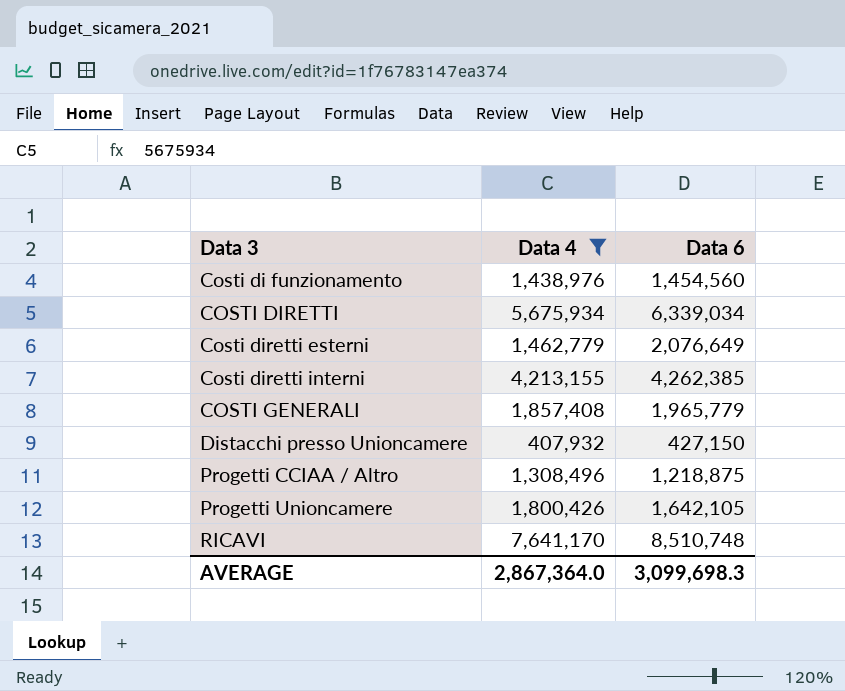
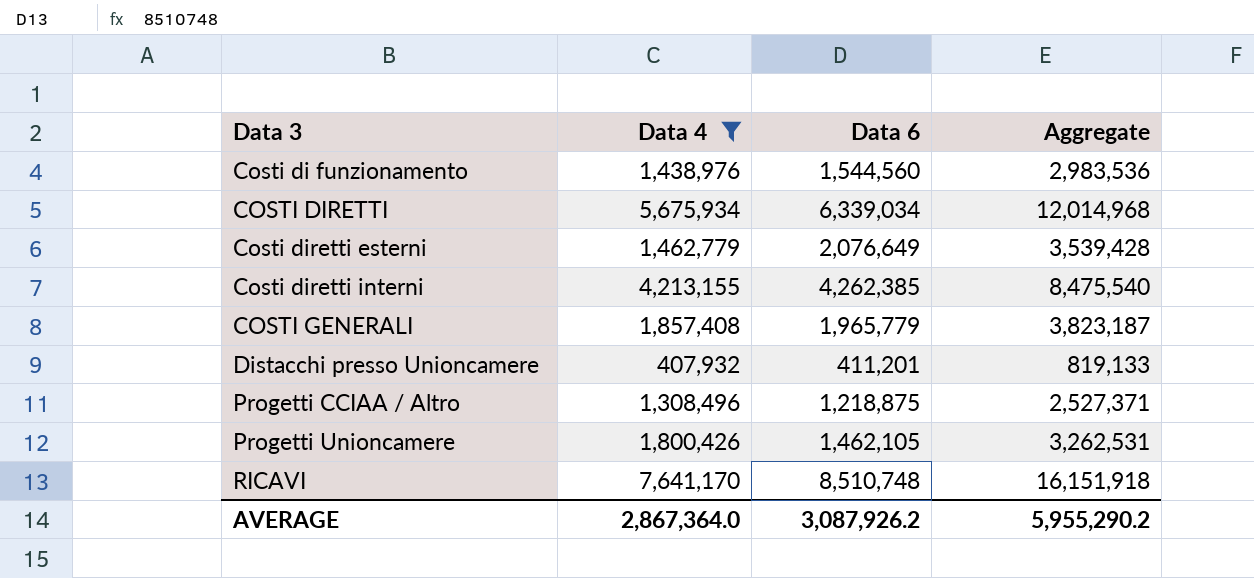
column Aggregate | formula: none -> [Data 4] + [Data 6]
Costi di funzionamento | Data 6: 1,454,560 -> 1,544,560
Distacchi presso Unioncamere | Data 6: 427,150 -> 411,201
Progetti Unioncamere | Data 6: 1,642,105 -> 1,462,105
AVERAGE | Data 6: 3,099,698.3 -> 3,087,926.2

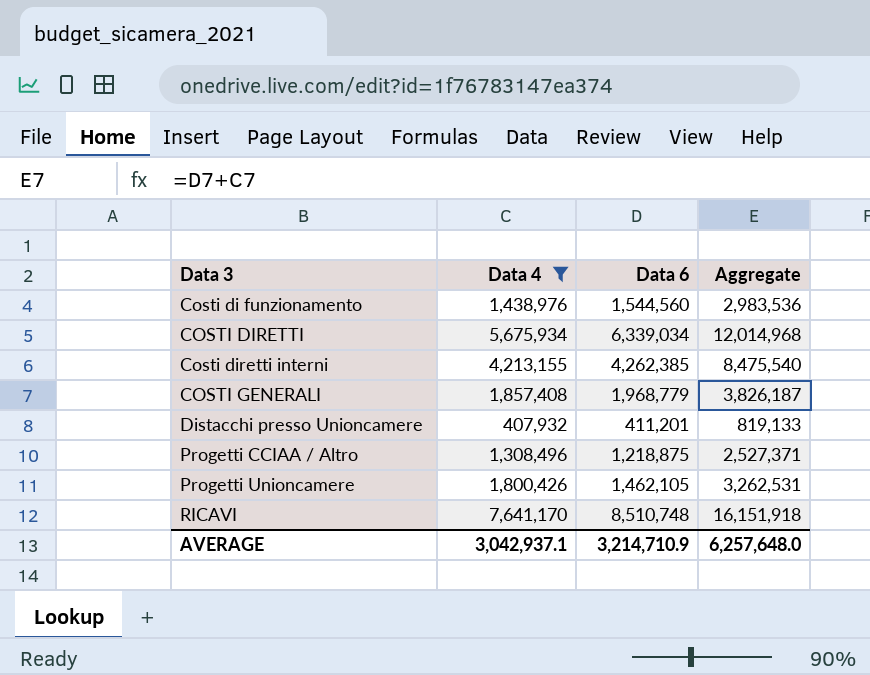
row Costi diretti esterni: 1,462,779 | 2,076,649 | 3,539,428 -> none
COSTI GENERALI | Data 6: 1,965,779 -> 1,968,779
COSTI GENERALI | Aggregate: 3,823,187 -> 3,826,187
AVERAGE | Data 4: 2,867,364.0 -> 3,042,937.1
AVERAGE | Data 6: 3,087,926.2 -> 3,214,710.9
AVERAGE | Aggregate: 5,955,290.2 -> 6,257,648.0

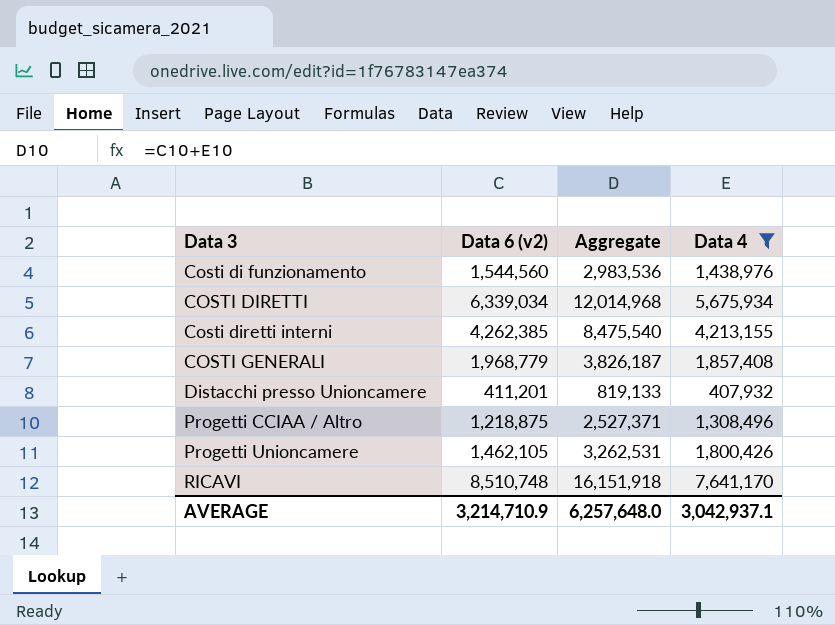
column name: Data 6 -> Data 6 (v2)
column Data 4 | position: 2 -> 4

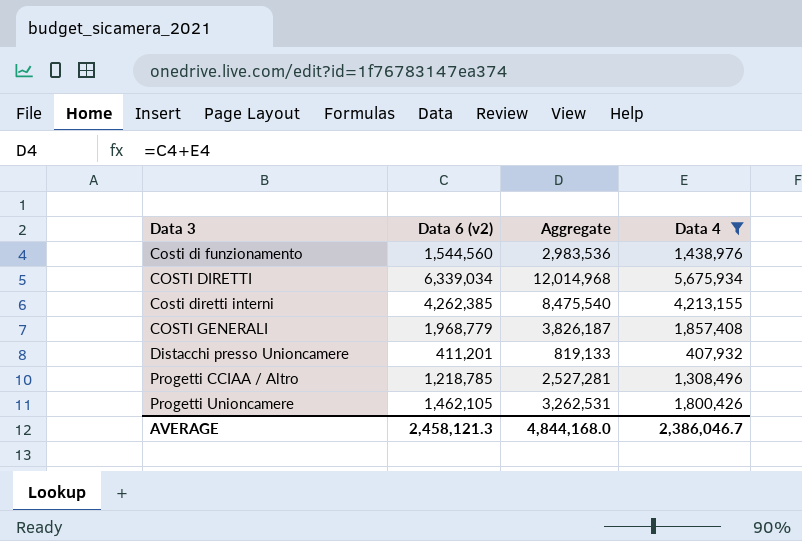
row RICAVI: 8,510,748 | 16,151,918 | 7,641,170 -> none
Progetti CCIAA / Altro | Data 6 (v2): 1,218,875 -> 1,218,785
Progetti CCIAA / Altro | Aggregate: 2,527,371 -> 2,527,281
AVERAGE | Data 6 (v2): 3,214,710.9 -> 2,458,121.3
AVERAGE | Aggregate: 6,257,648.0 -> 4,844,168.0
AVERAGE | Data 4: 3,042,937.1 -> 2,386,046.7

